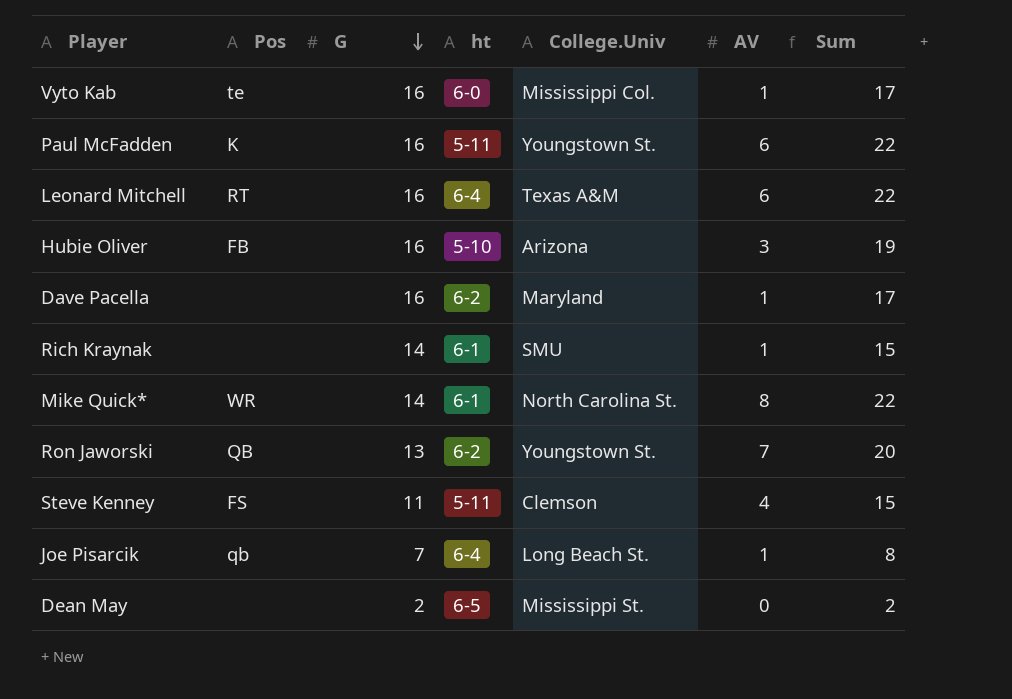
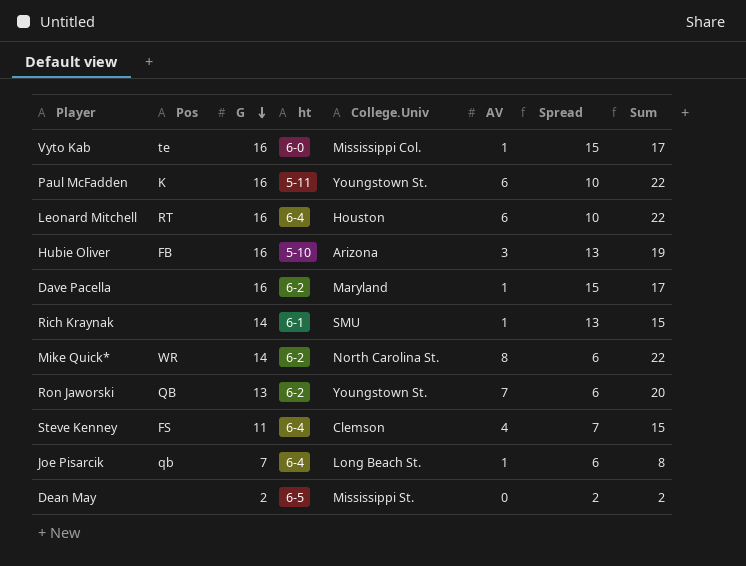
column Spread | formula: none -> [G] - [AV]
Leonard Mitchell | College.Univ: Texas A&M -> Houston
Mike Quick* | ht: 6-1 -> 6-2
Steve Kenney | ht: 5-11 -> 6-4

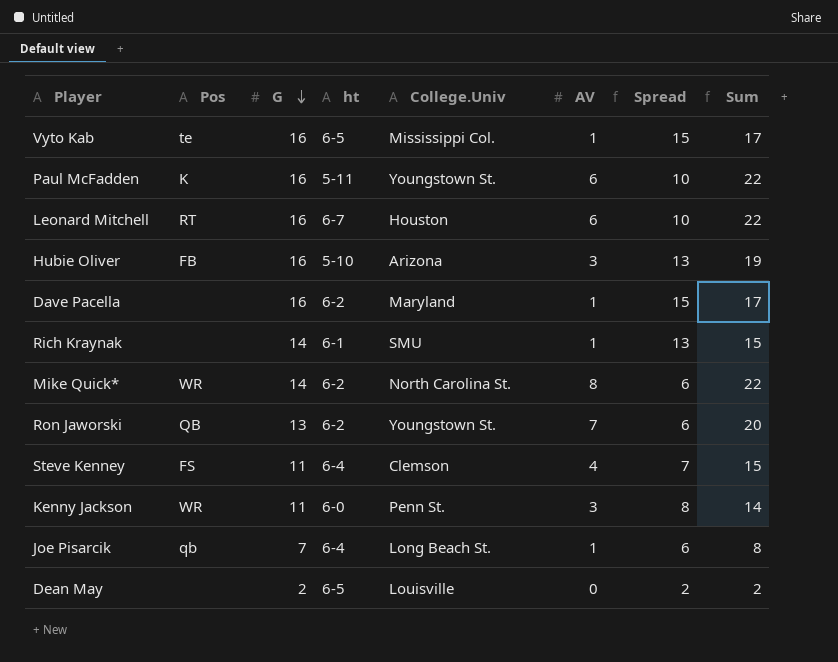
Vyto Kab | ht: 6-0 -> 6-5
Leonard Mitchell | ht: 6-4 -> 6-7
row Kenny Jackson: none -> WR | 11 | 6-0 | Penn St. | 3 | 8 | 14
Dean May | College.Univ: Mississippi St. -> Louisville

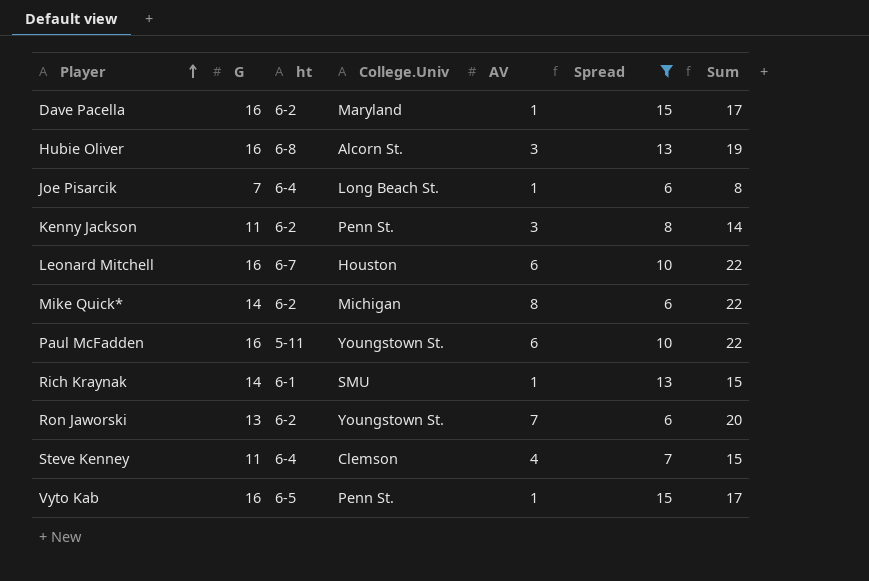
filter: none -> Spread != 2
row order: G descending -> Player ascending
column Pos | position: 2 -> none
Hubie Oliver | ht: 5-10 -> 6-8
Hubie Oliver | College.Univ: Arizona -> Alcorn St.
Kenny Jackson | ht: 6-0 -> 6-2
Mike Quick* | College.Univ: North Carolina St. -> Michigan
Vyto Kab | College.Univ: Mississippi Col. -> Penn St.

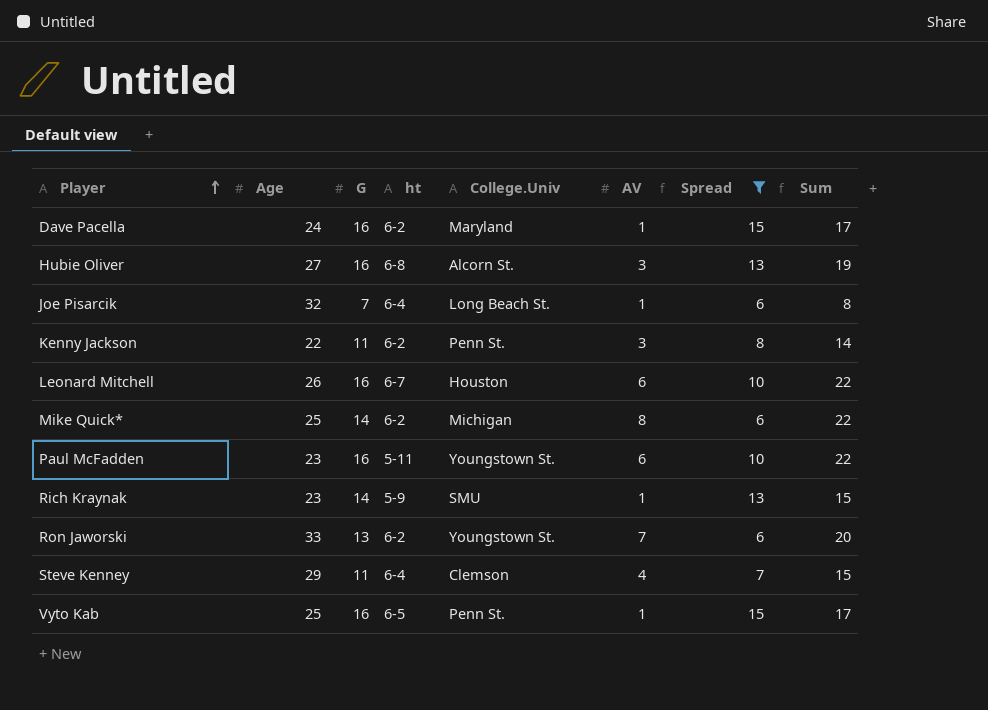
column Age | position: none -> 2
Rich Kraynak | ht: 6-1 -> 5-9

